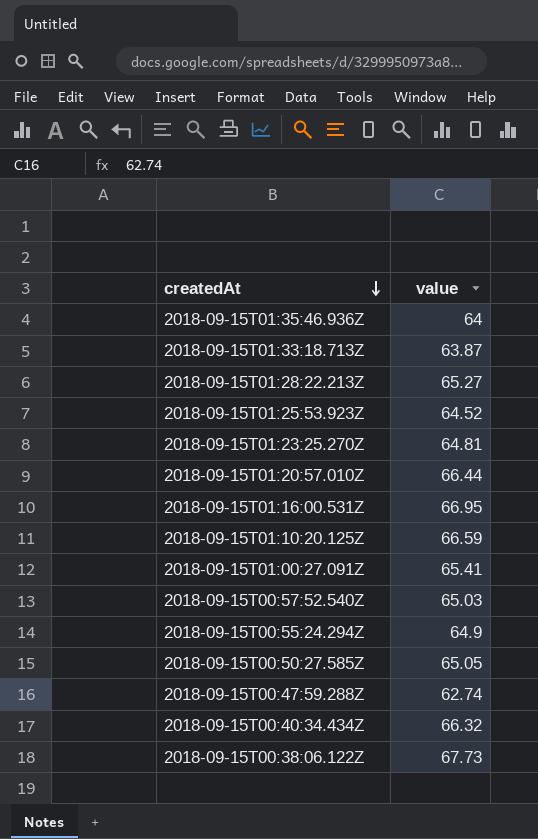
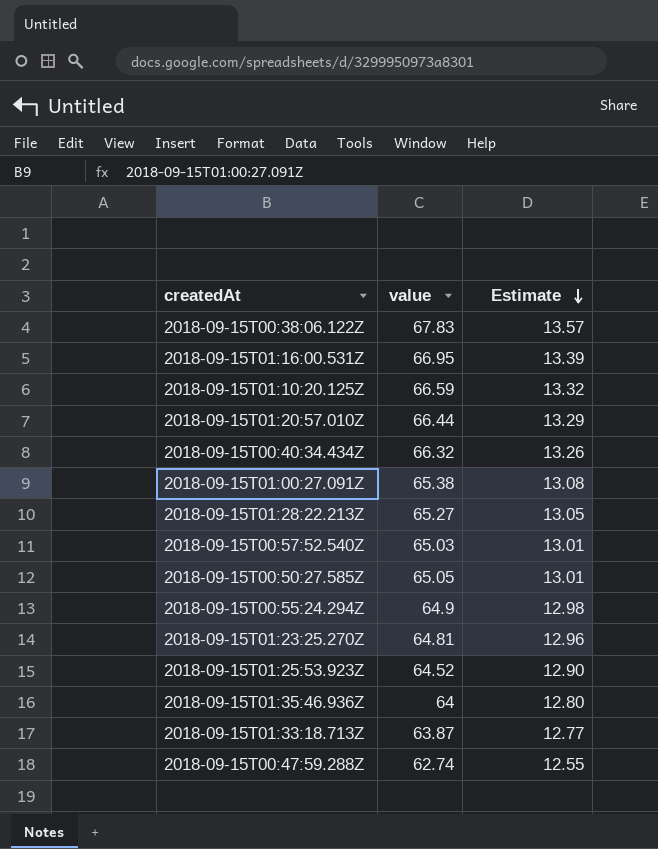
row order: createdAt descending -> Estimate descending
column Estimate | formula: none -> [value] * 0.2
2018-09-15T00:38:06.122Z | value: 67.73 -> 67.83
2018-09-15T01:00:27.091Z | value: 65.41 -> 65.38

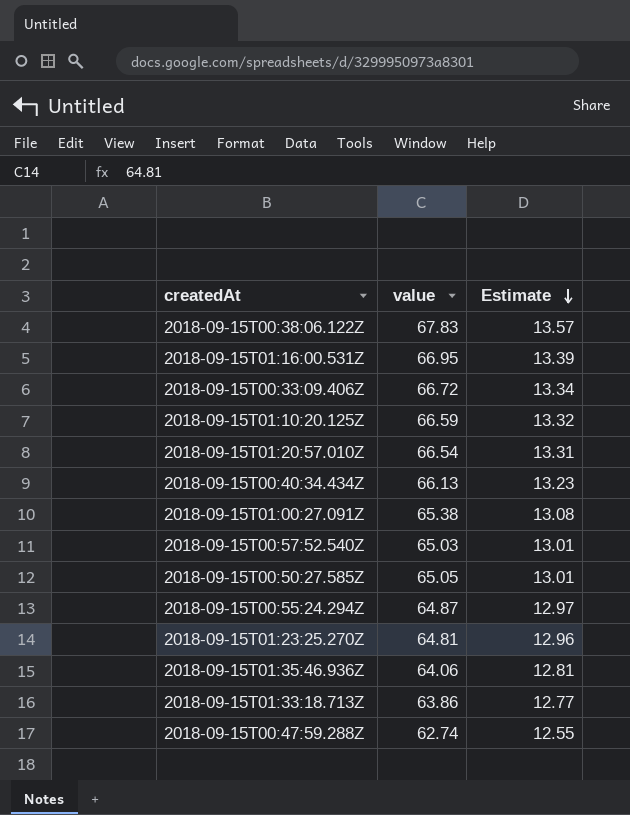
row 2018-09-15T01:28:22.213Z: 65.27 | 13.05 -> none
row 2018-09-15T01:25:53.923Z: 64.52 | 12.90 -> none
row 2018-09-15T00:33:09.406Z: none -> 66.72 | 13.34
2018-09-15T01:20:57.010Z | value: 66.44 -> 66.54
2018-09-15T01:20:57.010Z | Estimate: 13.29 -> 13.31
2018-09-15T00:40:34.434Z | value: 66.32 -> 66.13
2018-09-15T00:40:34.434Z | Estimate: 13.26 -> 13.23
2018-09-15T00:55:24.294Z | value: 64.9 -> 64.87
2018-09-15T00:55:24.294Z | Estimate: 12.98 -> 12.97
2018-09-15T01:35:46.936Z | value: 64 -> 64.06
2018-09-15T01:35:46.936Z | Estimate: 12.80 -> 12.81
2018-09-15T01:33:18.713Z | value: 63.87 -> 63.86

